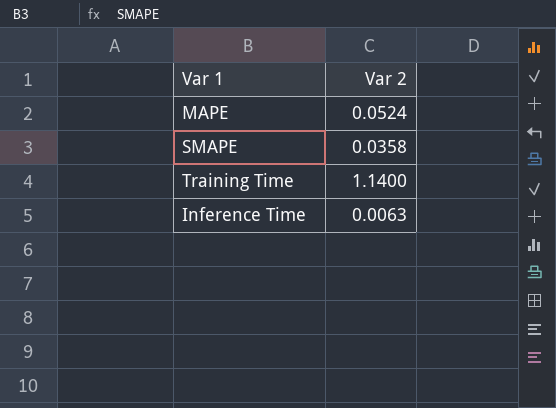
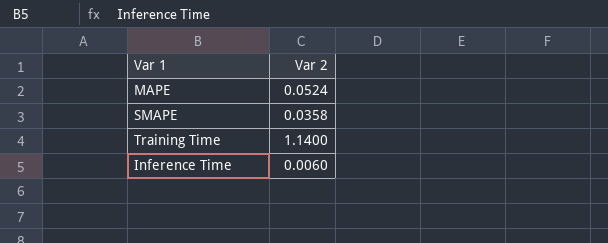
Inference Time | Var 2: 0.0063 -> 0.0060

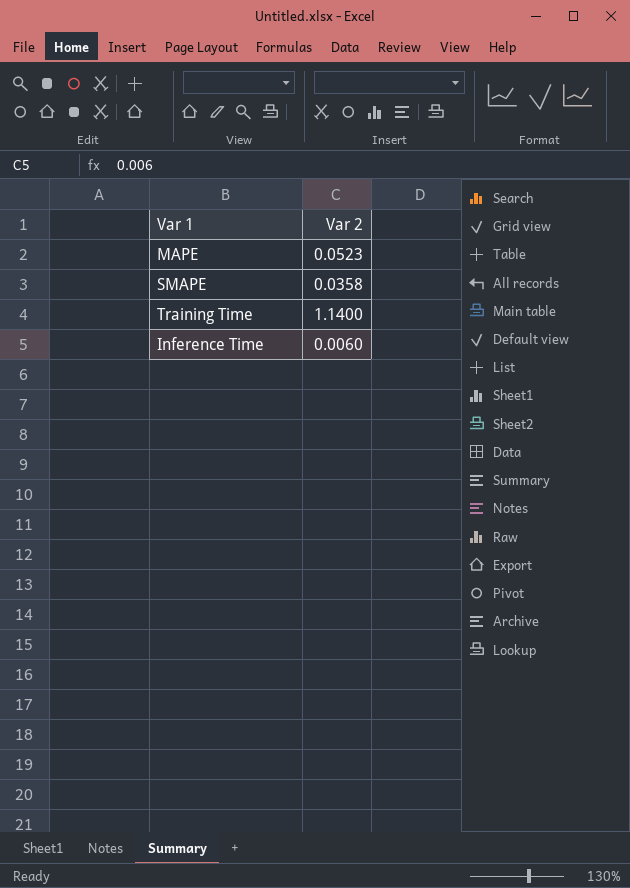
MAPE | Var 2: 0.0524 -> 0.0523

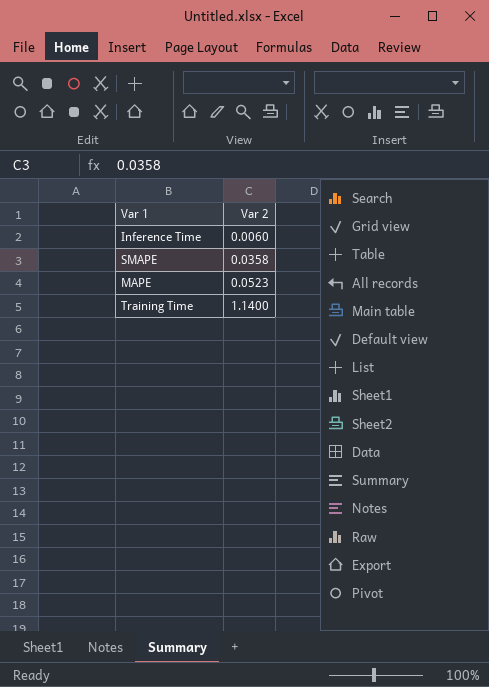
row order: none -> Var 2 ascending

